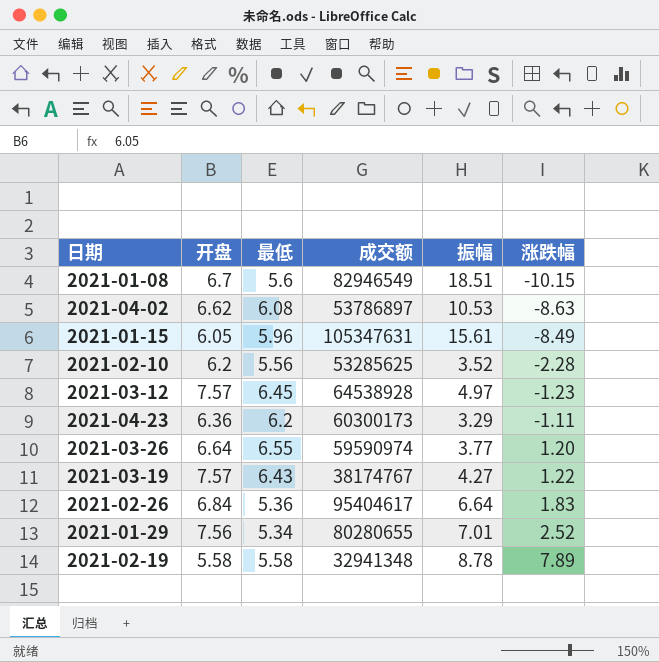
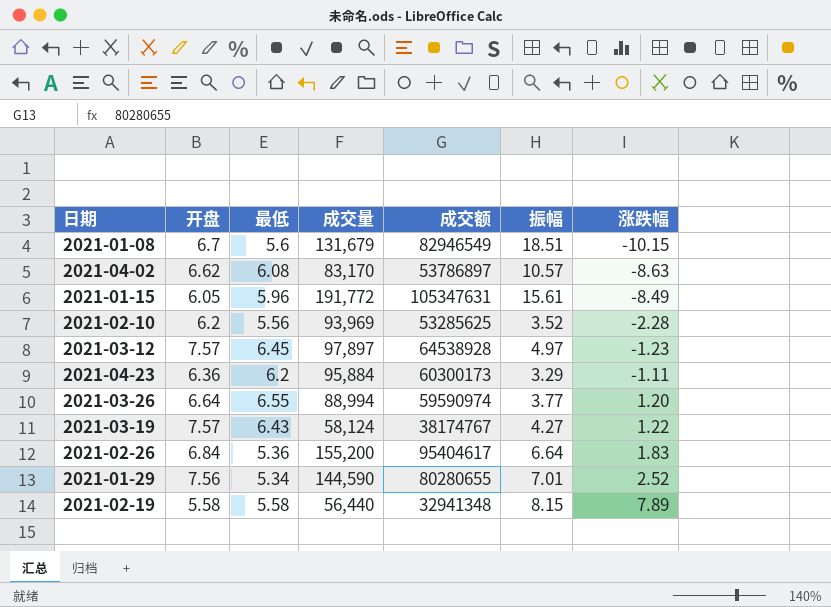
column 成交量 | position: none -> 4
2021-04-02 | 振幅: 10.53 -> 10.57
2021-02-19 | 振幅: 8.78 -> 8.15

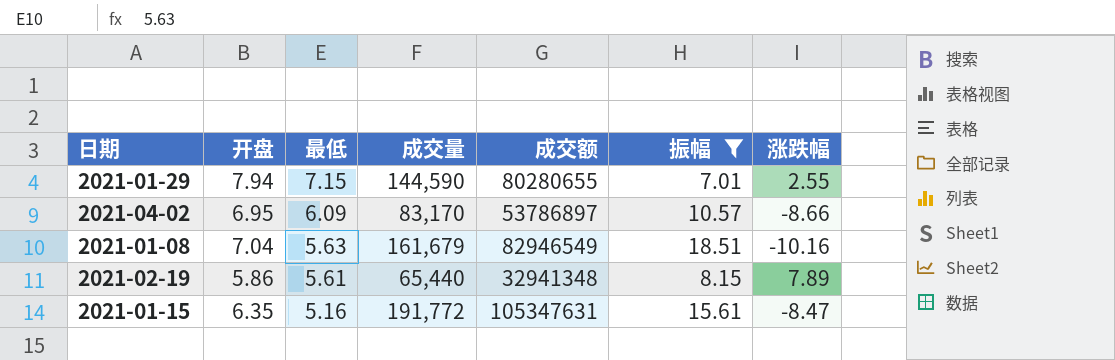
filter: none -> 振幅 >= 7.01
row order: 涨跌幅 ascending -> 最低 descending
2021-01-29 | 开盘: 7.56 -> 7.94
2021-01-29 | 最低: 5.34 -> 7.15
2021-01-29 | 涨跌幅: 2.52 -> 2.55
2021-04-02 | 开盘: 6.62 -> 6.95
2021-04-02 | 最低: 6.08 -> 6.09
2021-04-02 | 涨跌幅: -8.63 -> -8.66
2021-01-08 | 开盘: 6.7 -> 7.04
2021-01-08 | 最低: 5.6 -> 5.63
2021-01-08 | 成交量: 131,679 -> 161,679
2021-01-08 | 涨跌幅: -10.15 -> -10.16
2021-02-19 | 开盘: 5.58 -> 5.86
2021-02-19 | 最低: 5.58 -> 5.61
2021-02-19 | 成交量: 56,440 -> 65,440
2021-01-15 | 开盘: 6.05 -> 6.35
2021-01-15 | 最低: 5.96 -> 5.16
2021-01-15 | 涨跌幅: -8.49 -> -8.47

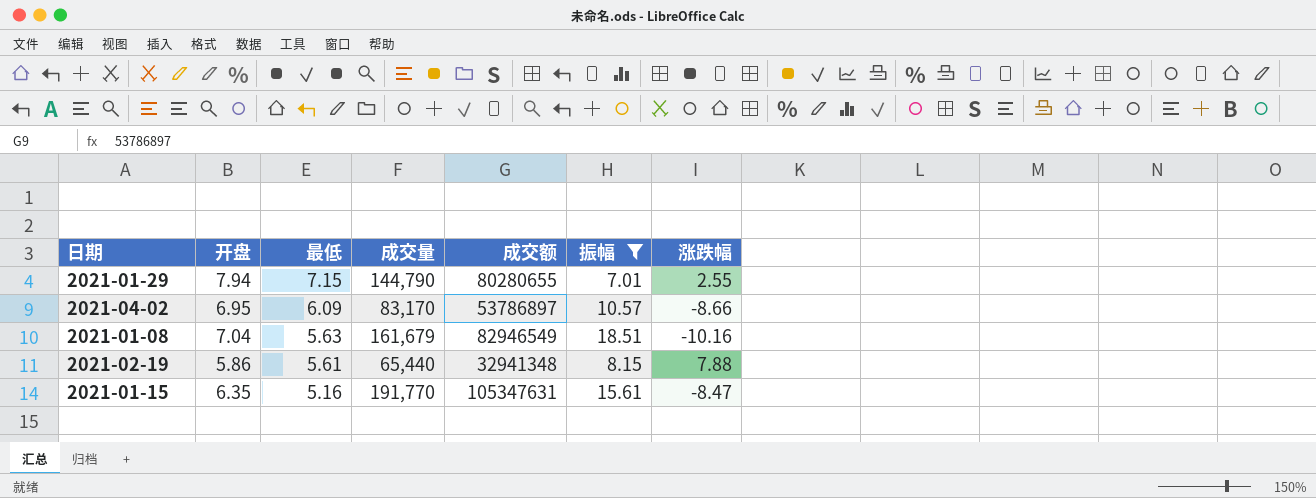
2021-01-29 | 成交量: 144,590 -> 144,790
2021-02-19 | 涨跌幅: 7.89 -> 7.88
2021-01-15 | 成交量: 191,772 -> 191,770

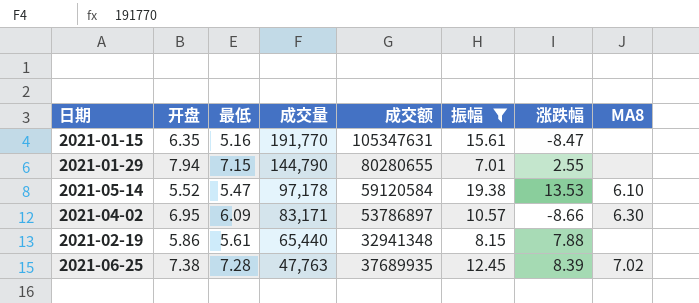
row order: 最低 descending -> 成交量 descending
column MA8 | position: none -> 8
row 2021-01-08: 7.04 | 5.63 | 161,679 | 82946549 | 18.51 | -10.16 -> none
row 2021-05-14: none -> 5.52 | 5.47 | 97,178 | 59120584 | 19.38 | 13.53 | 6.10
2021-04-02 | 成交量: 83,170 -> 83,171
row 2021-06-25: none -> 7.38 | 7.28 | 47,763 | 37689935 | 12.45 | 8.39 | 7.02

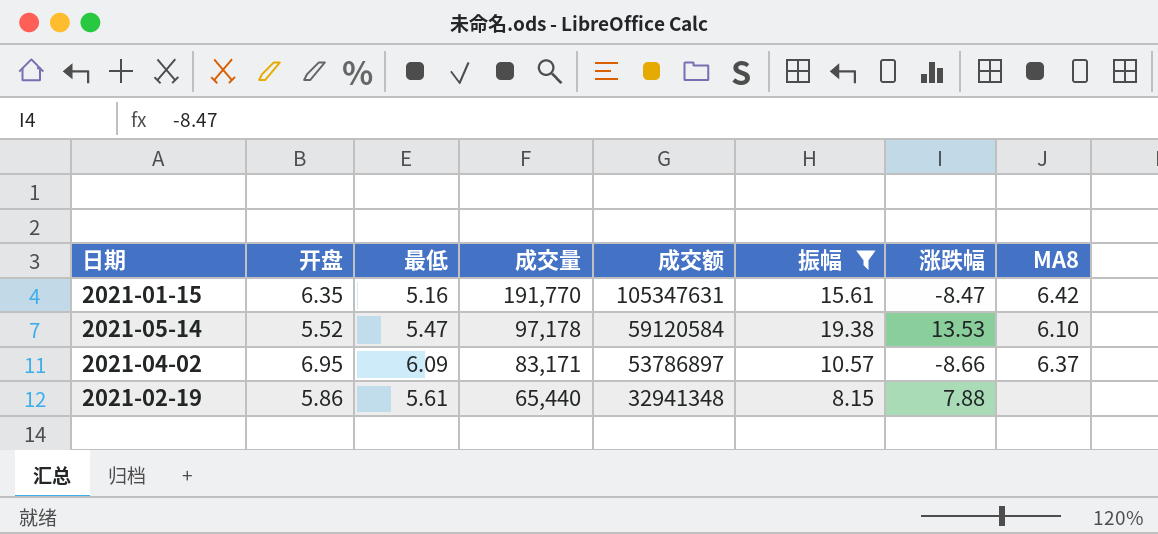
row 2021-01-29: 7.94 | 7.15 | 144,790 | 80280655 | 7.01 | 2.55 | none -> none
row 2021-06-25: 7.38 | 7.28 | 47,763 | 37689935 | 12.45 | 8.39 | 7.02 -> none
2021-01-15 | MA8: none -> 6.42
2021-04-02 | MA8: 6.30 -> 6.37

